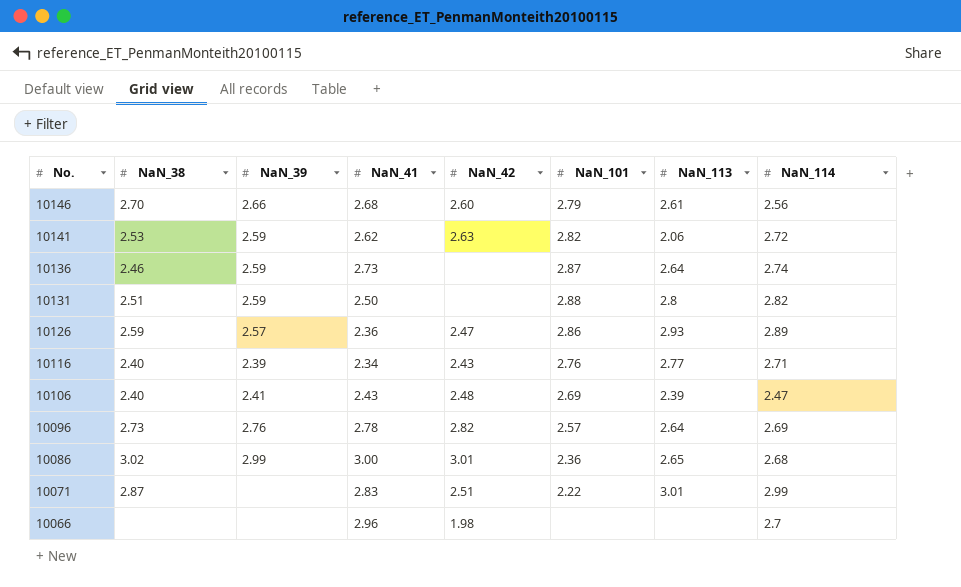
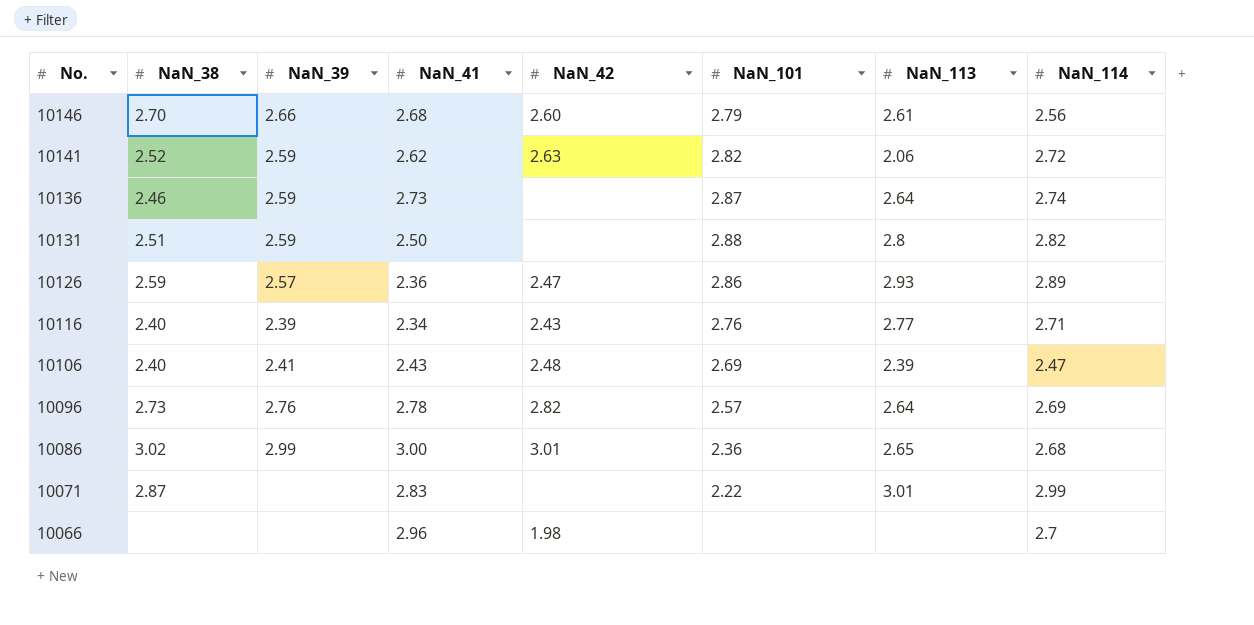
10141 | NaN_38: 2.53 -> 2.52
10071 | NaN_42: 2.51 -> none

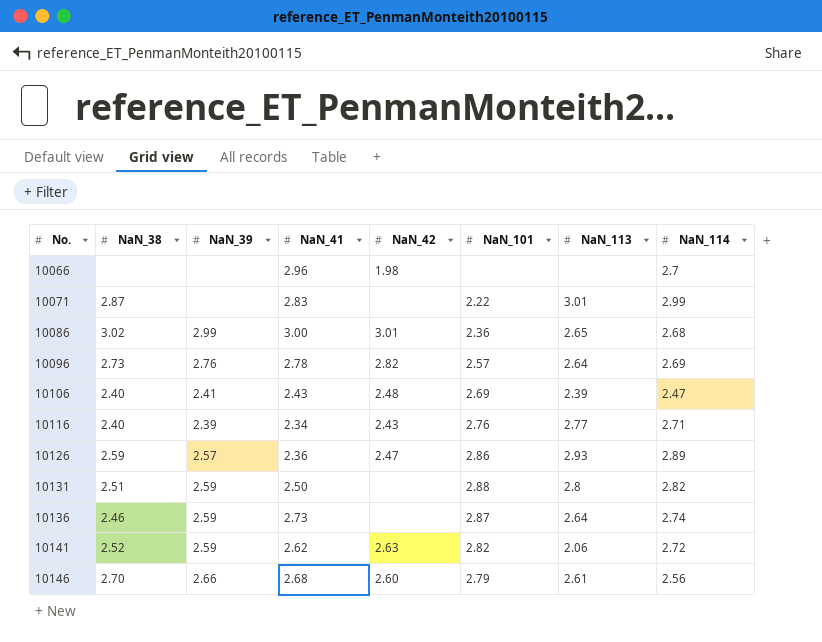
row order: No. descending -> No. ascending

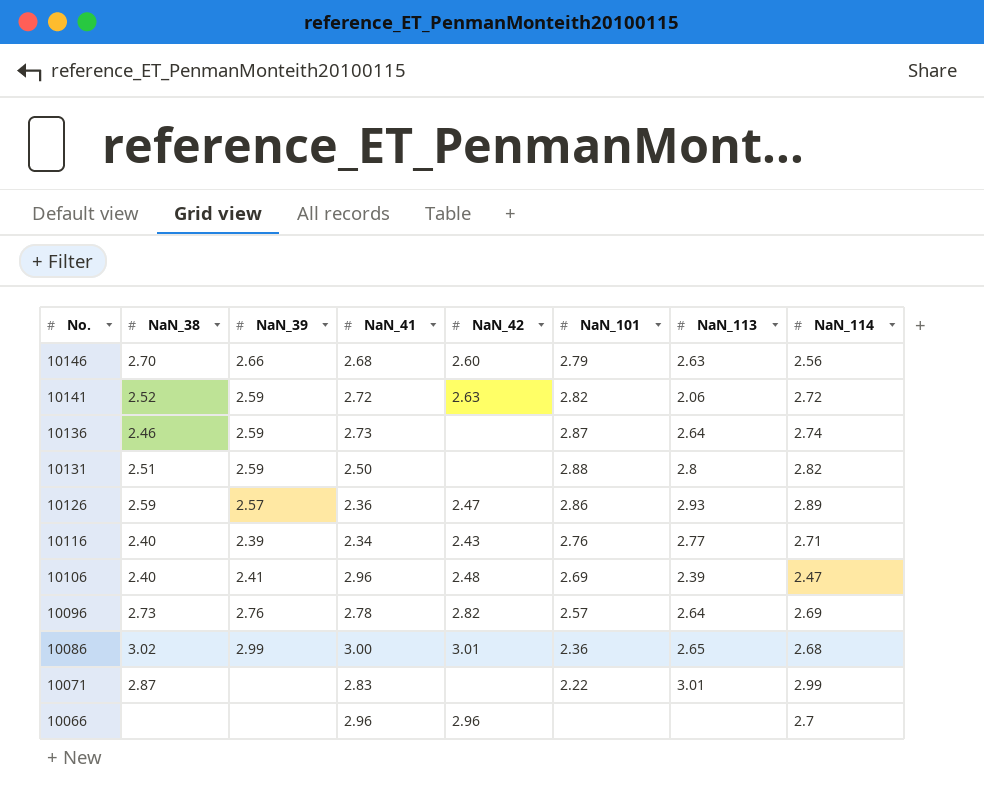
row order: No. ascending -> No. descending
10146 | NaN_113: 2.61 -> 2.63
10141 | NaN_41: 2.62 -> 2.72
10106 | NaN_41: 2.43 -> 2.96
10066 | NaN_42: 1.98 -> 2.96

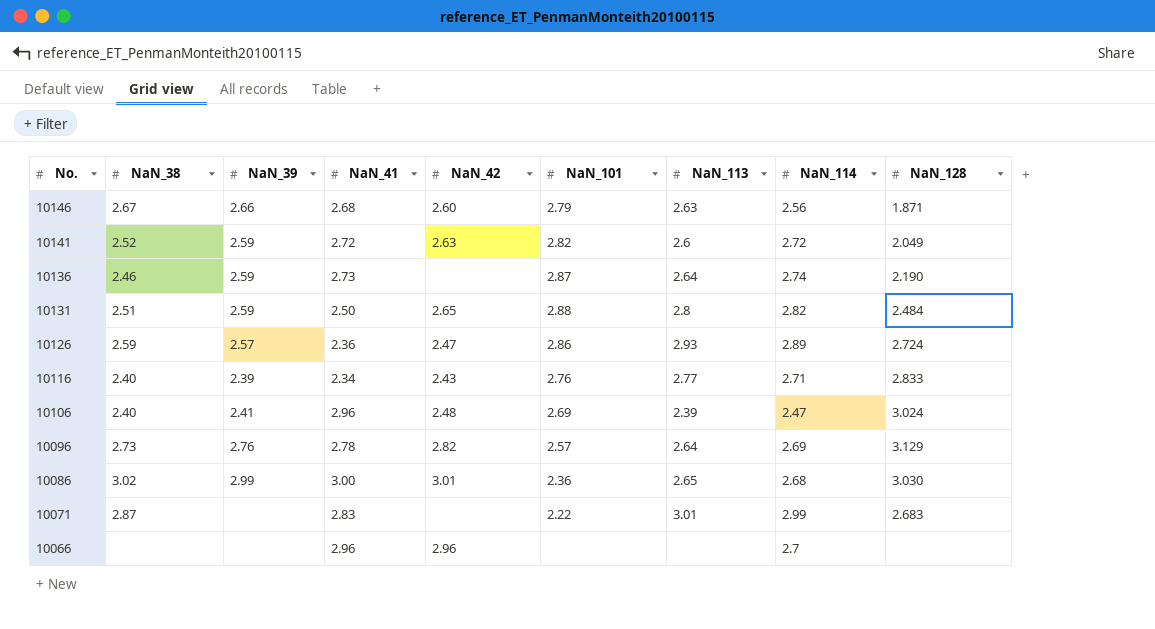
column NaN_128 | position: none -> 9
10146 | NaN_38: 2.70 -> 2.67
10141 | NaN_113: 2.06 -> 2.6
10131 | NaN_42: none -> 2.65

